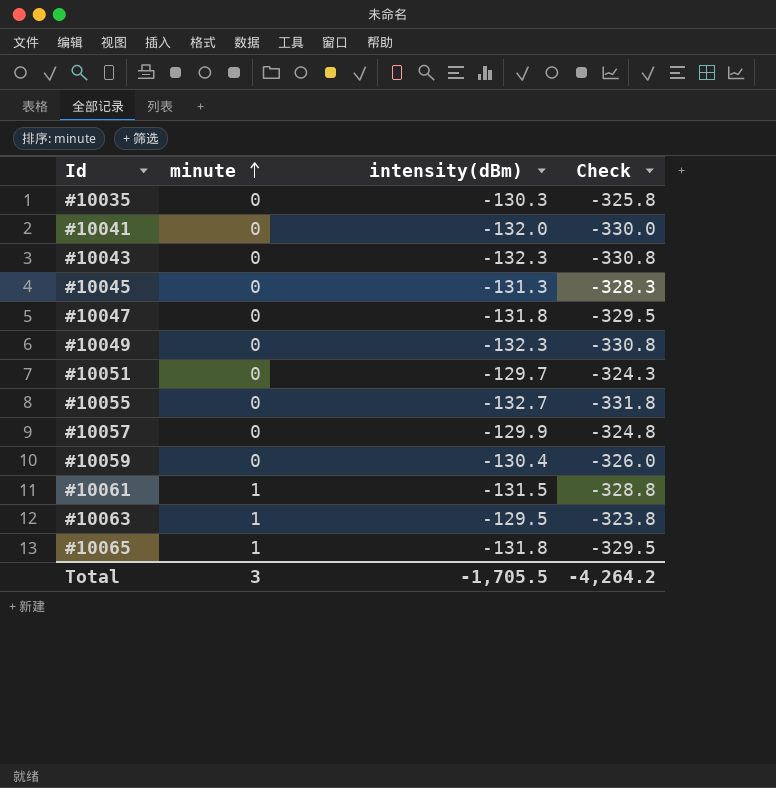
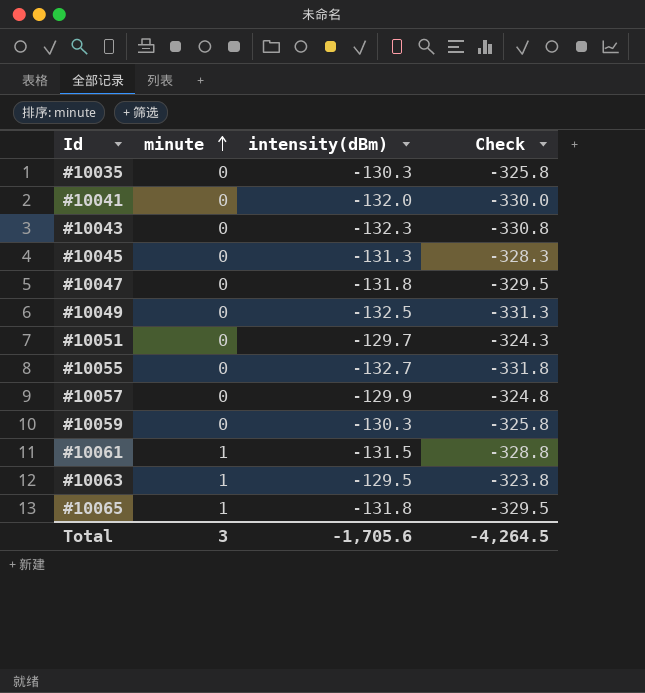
#10049 | intensity(dBm): -132.3 -> -132.5
#10049 | Check: -330.8 -> -331.3
#10059 | intensity(dBm): -130.4 -> -130.3
#10059 | Check: -326.0 -> -325.8
Total | intensity(dBm): -1,705.5 -> -1,705.6
Total | Check: -4,264.2 -> -4,264.5

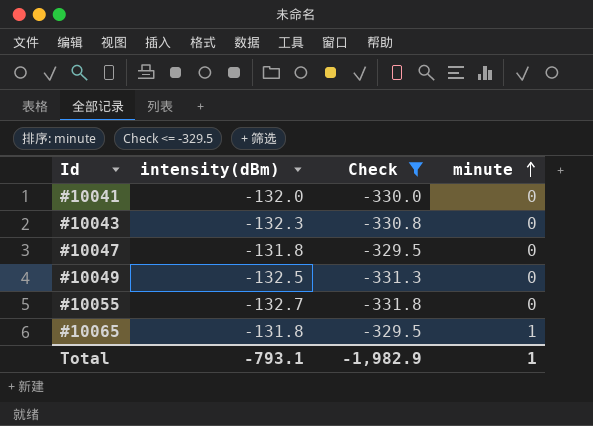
filter: none -> Check <= -329.5
column minute | position: 2 -> 4
Total | intensity(dBm): -1,705.6 -> -793.1
Total | Check: -4,264.5 -> -1,982.9
Total | minute: 3 -> 1

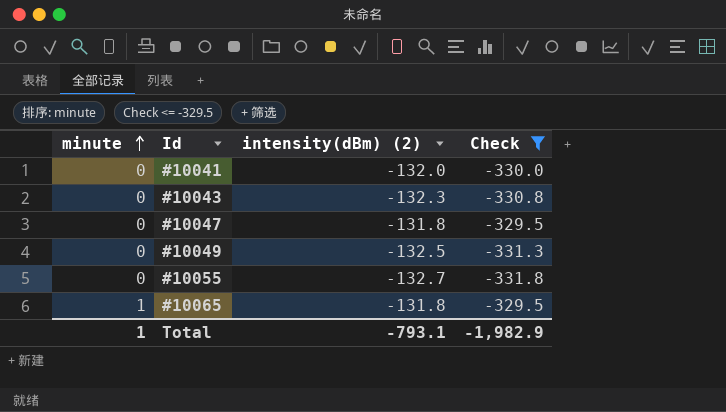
column minute | position: 4 -> 1
column name: intensity(dBm) -> intensity(dBm) (2)

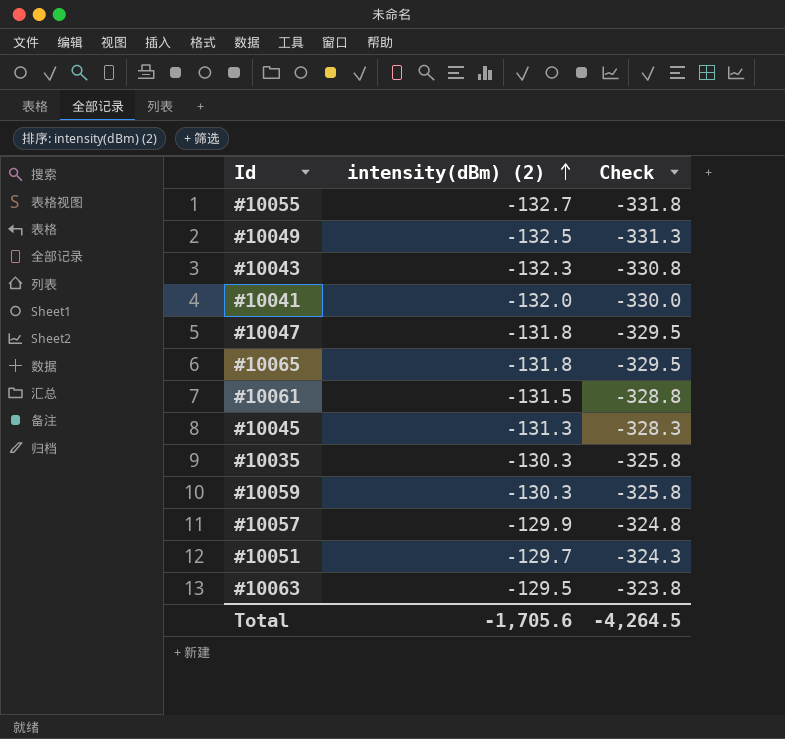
filter: Check <= -329.5 -> none
row order: minute ascending -> intensity(dBm) (2) ascending
column minute | position: 1 -> none
Total | intensity(dBm) (2): -793.1 -> -1,705.6
Total | Check: -1,982.9 -> -4,264.5

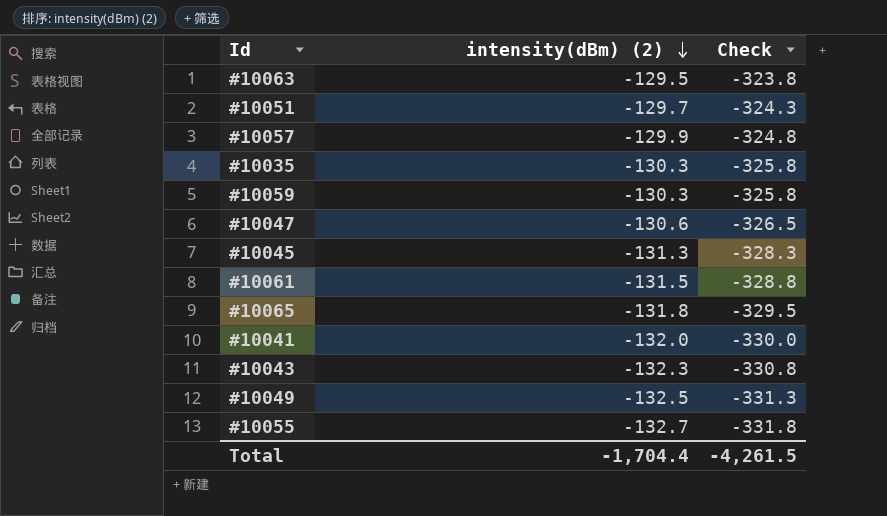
row order: intensity(dBm) (2) ascending -> intensity(dBm) (2) descending
#10047 | intensity(dBm) (2): -131.8 -> -130.6
#10047 | Check: -329.5 -> -326.5
Total | intensity(dBm) (2): -1,705.6 -> -1,704.4
Total | Check: -4,264.5 -> -4,261.5

